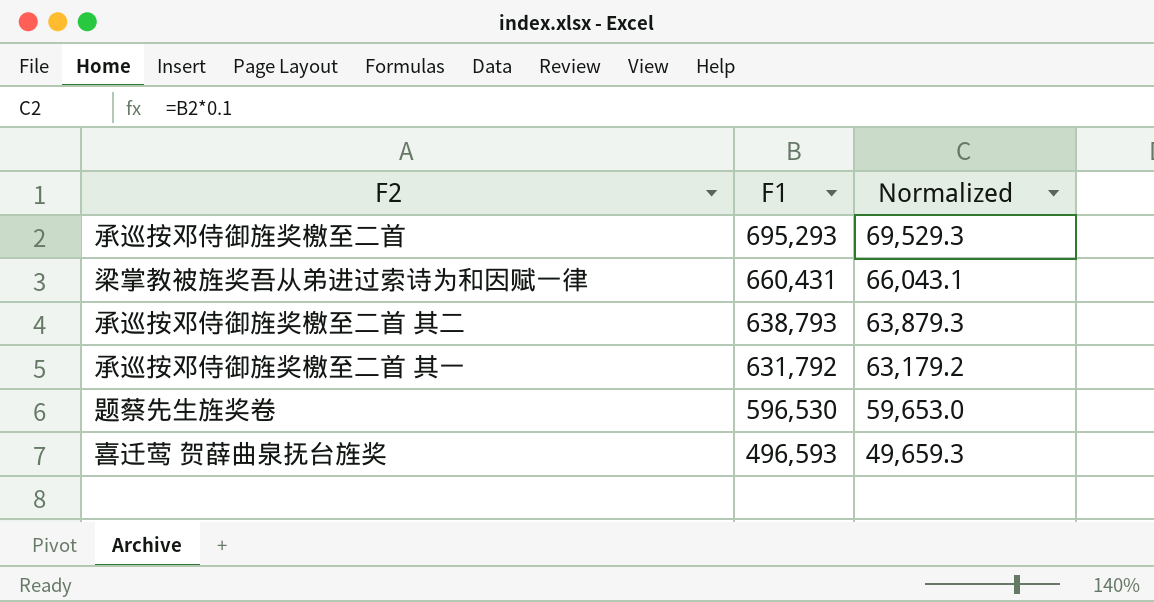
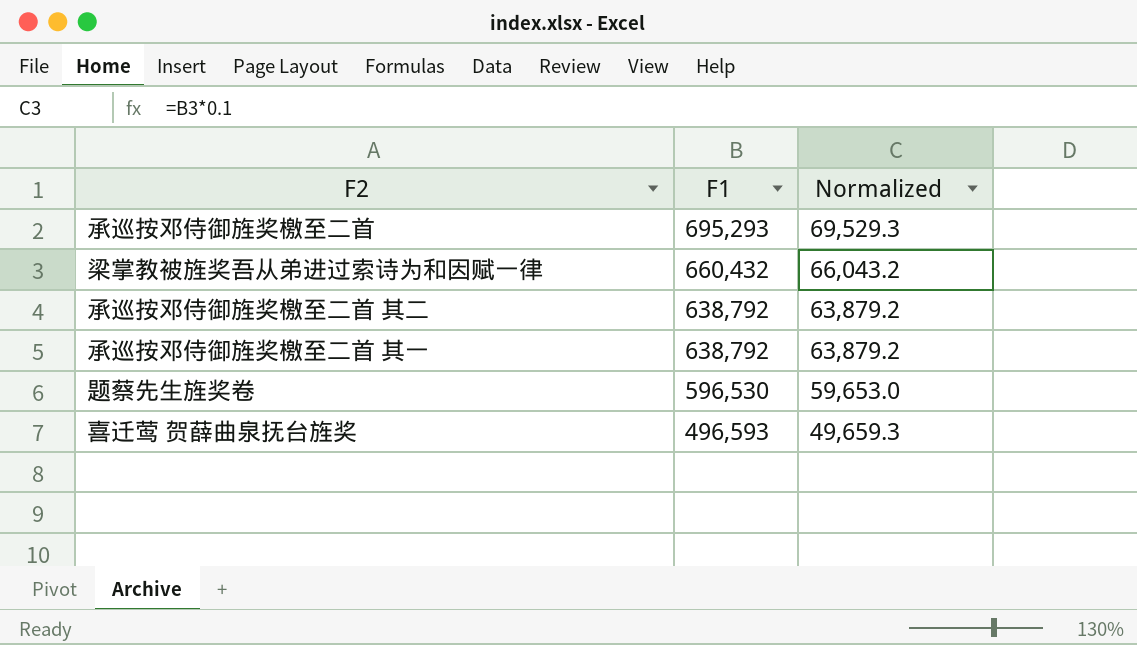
梁掌教被旌奖吾从弟进过索诗为和因赋一律 | F1: 660,431 -> 660,432
梁掌教被旌奖吾从弟进过索诗为和因赋一律 | Normalized: 66,043.1 -> 66,043.2
承巡按邓侍御旌奖檄至二首 其二 | F1: 638,793 -> 638,792
承巡按邓侍御旌奖檄至二首 其二 | Normalized: 63,879.3 -> 63,879.2
承巡按邓侍御旌奖檄至二首 其一 | F1: 631,792 -> 638,792
承巡按邓侍御旌奖檄至二首 其一 | Normalized: 63,179.2 -> 63,879.2

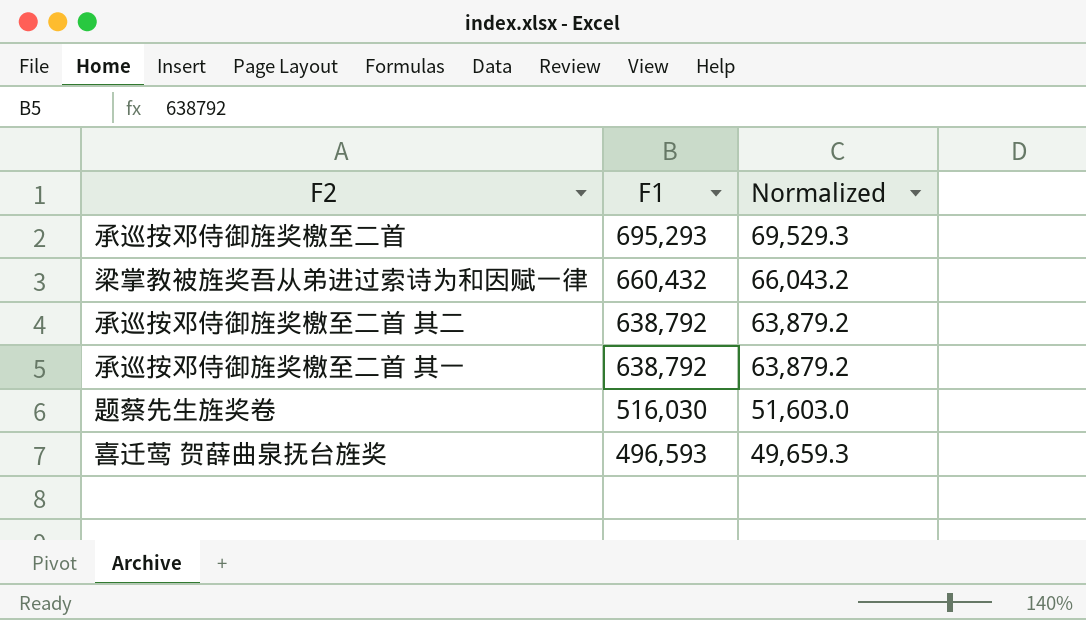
题蔡先生旌奖卷 | F1: 596,530 -> 516,030
题蔡先生旌奖卷 | Normalized: 59,653.0 -> 51,603.0

